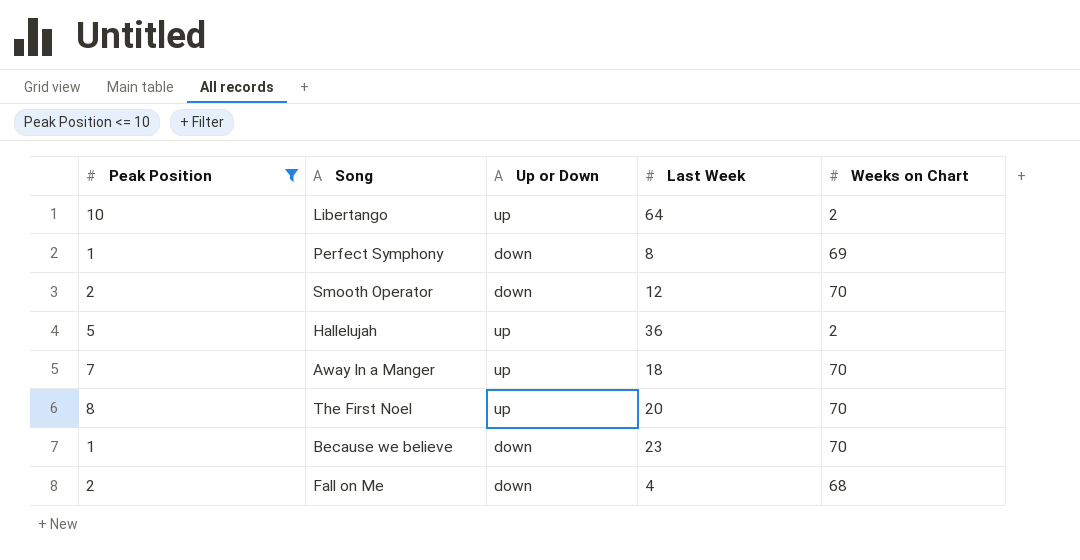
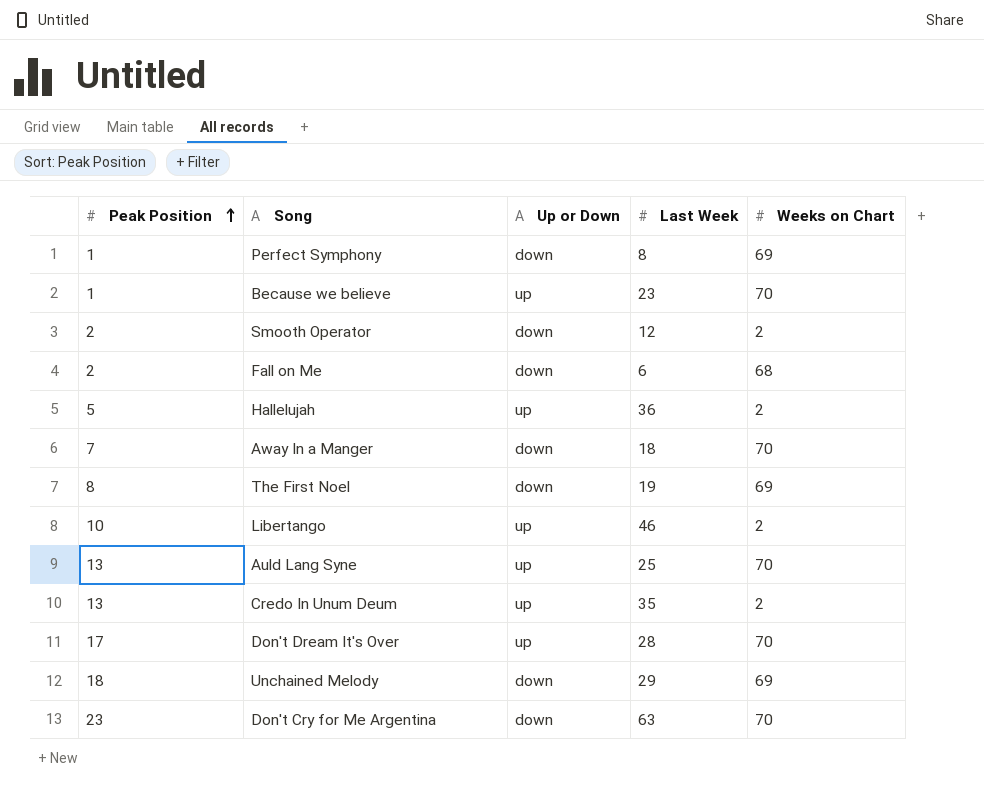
filter: Peak Position <= 10 -> none
row order: none -> Peak Position ascending
Because we believe | Up or Down: down -> up
Smooth Operator | Weeks on Chart: 70 -> 2
Fall on Me | Last Week: 4 -> 6
Away In a Manger | Up or Down: up -> down
The First Noel | Up or Down: up -> down
The First Noel | Last Week: 20 -> 19
The First Noel | Weeks on Chart: 70 -> 69
Libertango | Last Week: 64 -> 46

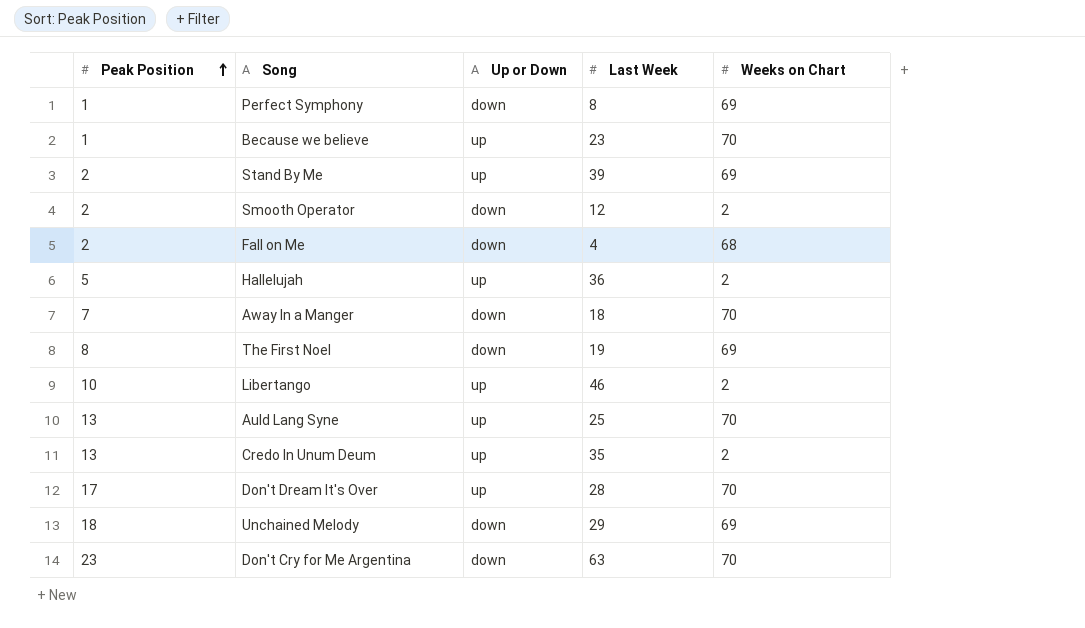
row Stand By Me: none -> 2 | up | 39 | 69
Fall on Me | Last Week: 6 -> 4

